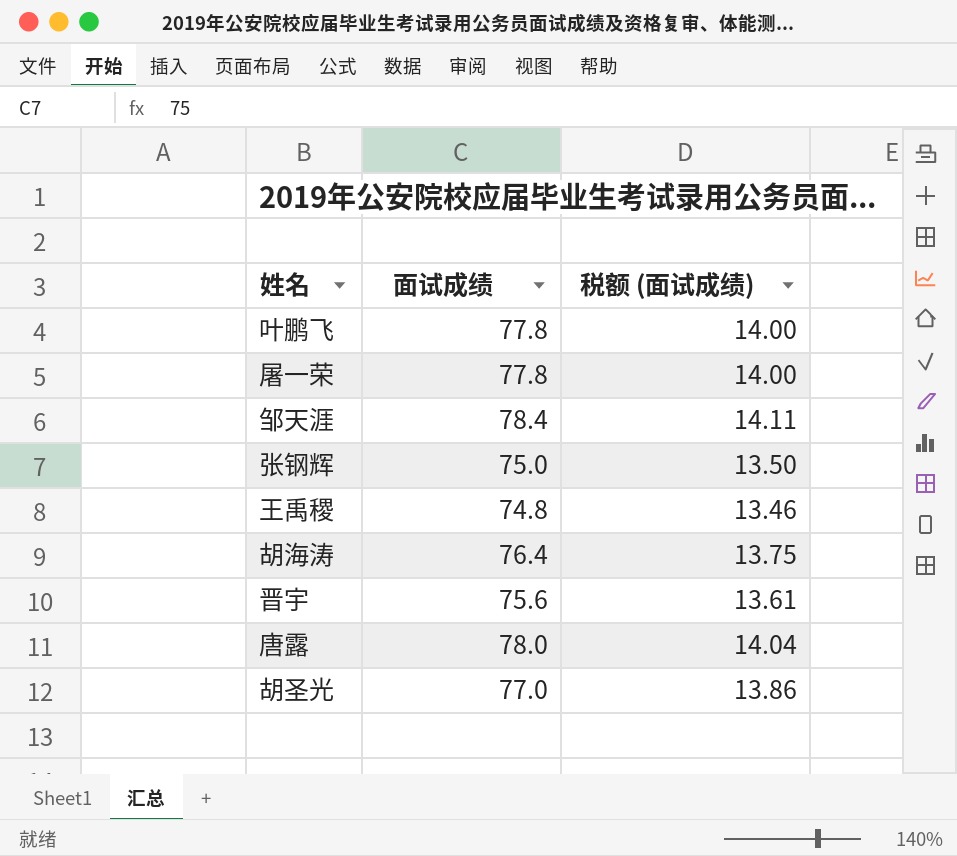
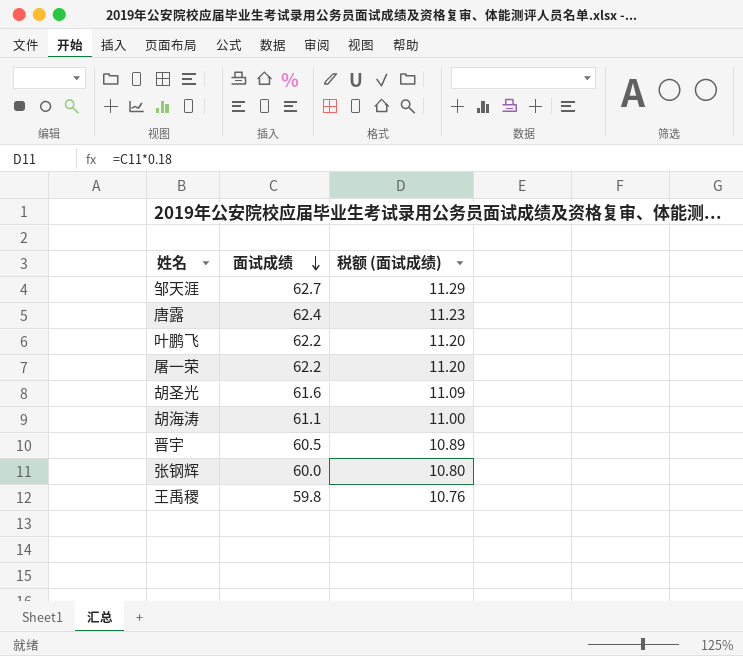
row order: none -> 面试成绩 descending
邹天涯 | 面试成绩: 78.4 -> 62.7
邹天涯 | 税额 (面试成绩): 14.11 -> 11.29
唐露 | 面试成绩: 78.0 -> 62.4
唐露 | 税额 (面试成绩): 14.04 -> 11.23
叶鹏飞 | 面试成绩: 77.8 -> 62.2
叶鹏飞 | 税额 (面试成绩): 14.00 -> 11.20
屠一荣 | 面试成绩: 77.8 -> 62.2
屠一荣 | 税额 (面试成绩): 14.00 -> 11.20
胡圣光 | 面试成绩: 77.0 -> 61.6
胡圣光 | 税额 (面试成绩): 13.86 -> 11.09
胡海涛 | 面试成绩: 76.4 -> 61.1
胡海涛 | 税额 (面试成绩): 13.75 -> 11.00
晋宇 | 面试成绩: 75.6 -> 60.5
晋宇 | 税额 (面试成绩): 13.61 -> 10.89
张钢辉 | 面试成绩: 75.0 -> 60.0
张钢辉 | 税额 (面试成绩): 13.50 -> 10.80
王禹稷 | 面试成绩: 74.8 -> 59.8
王禹稷 | 税额 (面试成绩): 13.46 -> 10.76

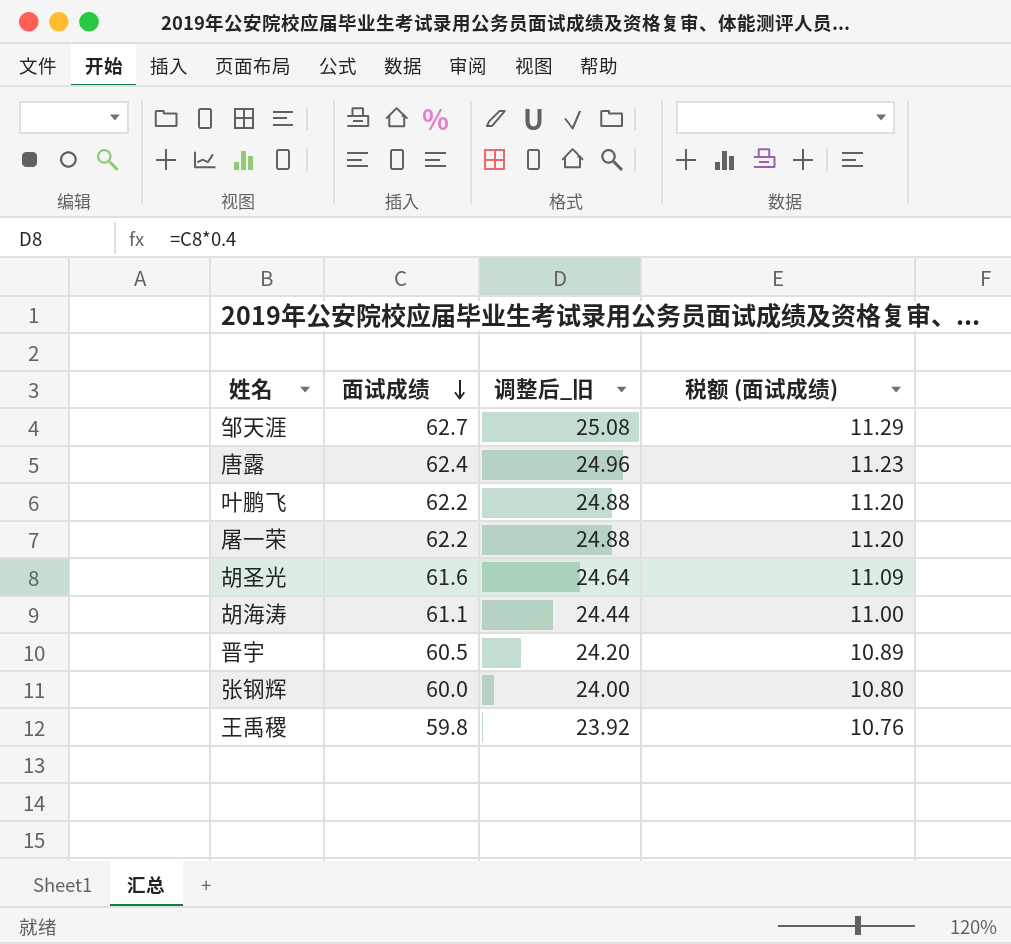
column 调整后_旧 | formula: none -> [面试成绩] * 0.4

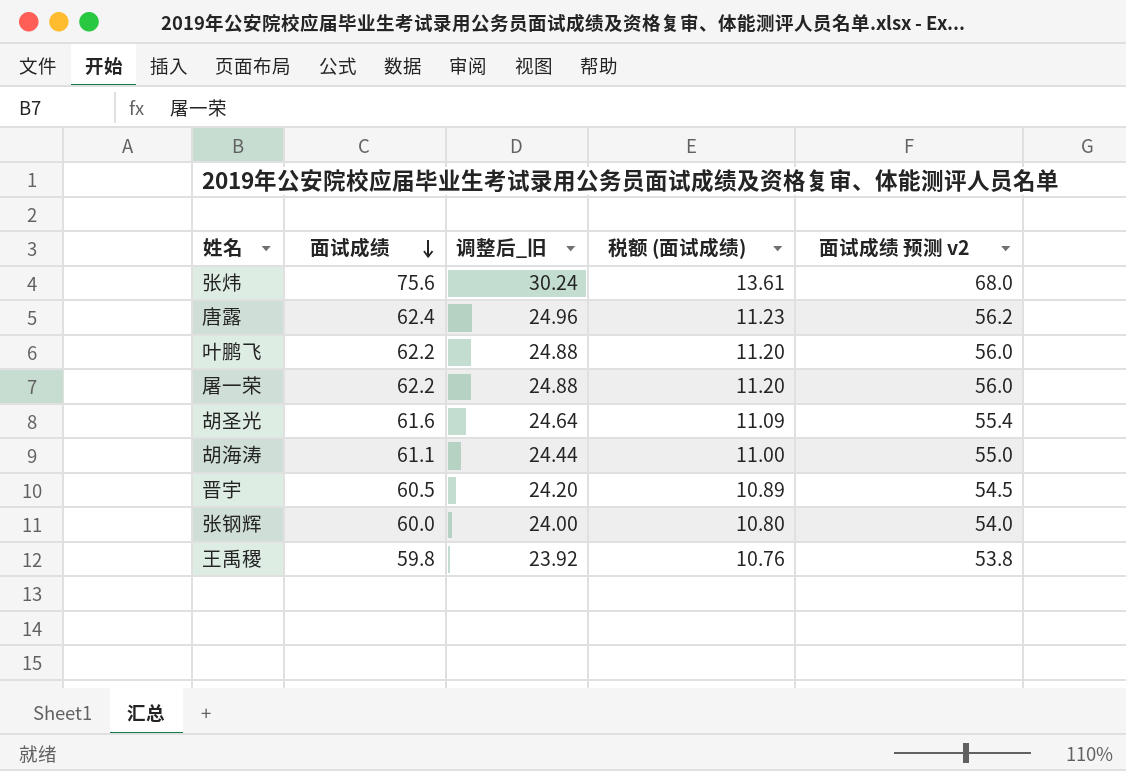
column 面试成绩 预测 v2 | formula: none -> [面试成绩] * 0.9
row 邹天涯: 62.7 | 25.08 | 11.29 -> none
row 张炜: none -> 75.6 | 30.24 | 13.61 | 68.0

